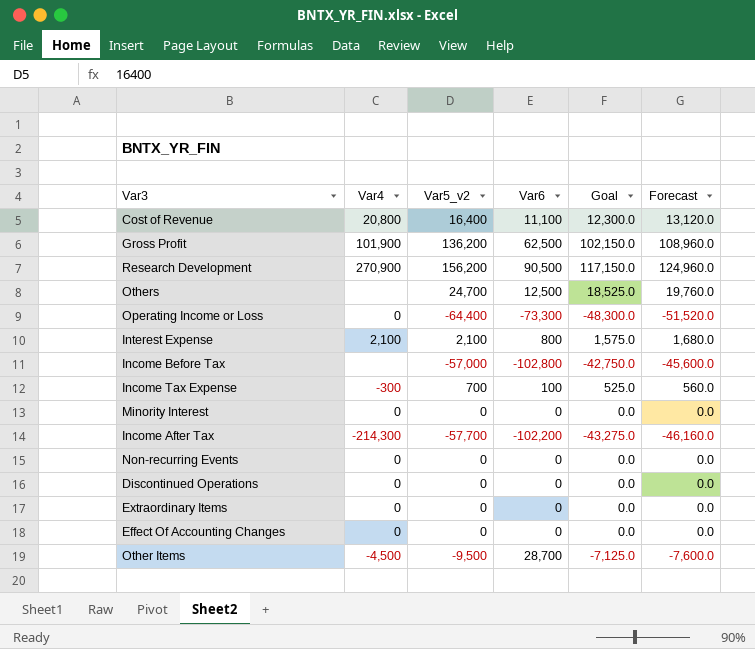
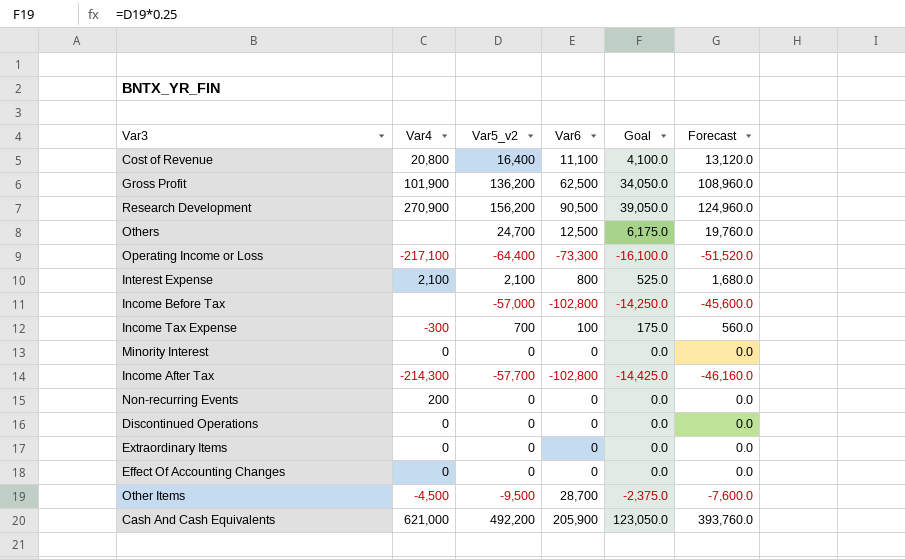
column Goal | formula: [Var5_v2] * 0.75 -> [Var5_v2] * 0.25
Operating Income or Loss | Var4: 0 -> -217,100
Income After Tax | Var6: -102,200 -> -102,800
Non-recurring Events | Var4: 0 -> 200
row Cash And Cash Equivalents: none -> 621,000 | 492,200 | 205,900 | 123,050.0 | 393,760.0

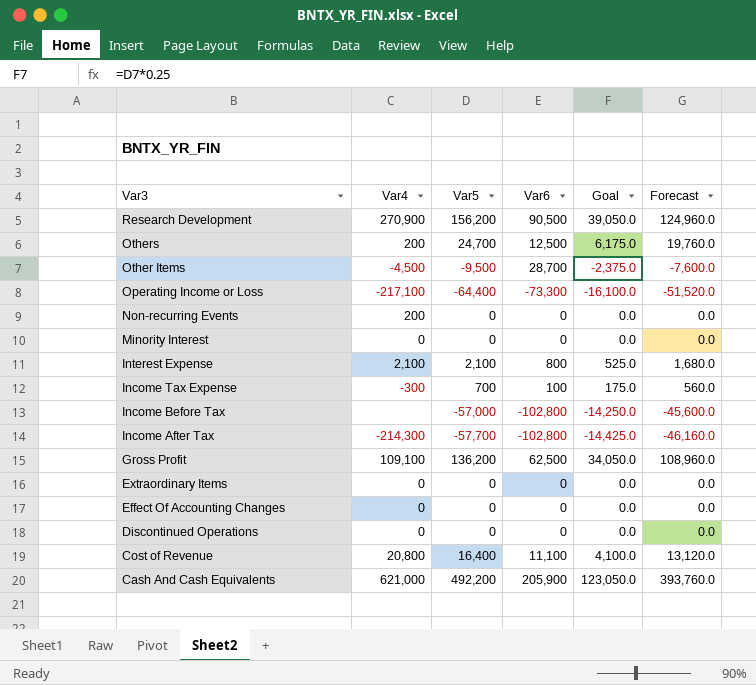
row order: none -> Var3 descending
column name: Var5_v2 -> Var5
Others | Var4: none -> 200
Gross Profit | Var4: 101,900 -> 109,100

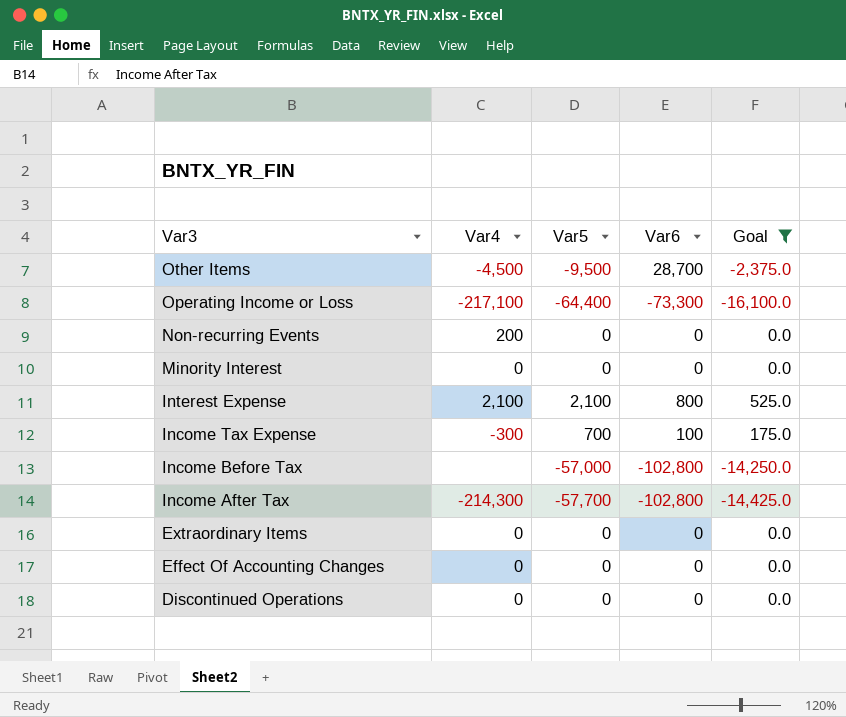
filter: none -> Goal <= 525.0
column Forecast | formula: [Var5] * 0.8 -> none

